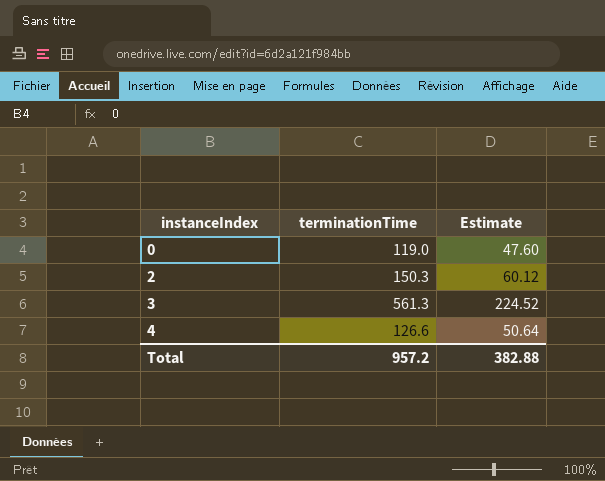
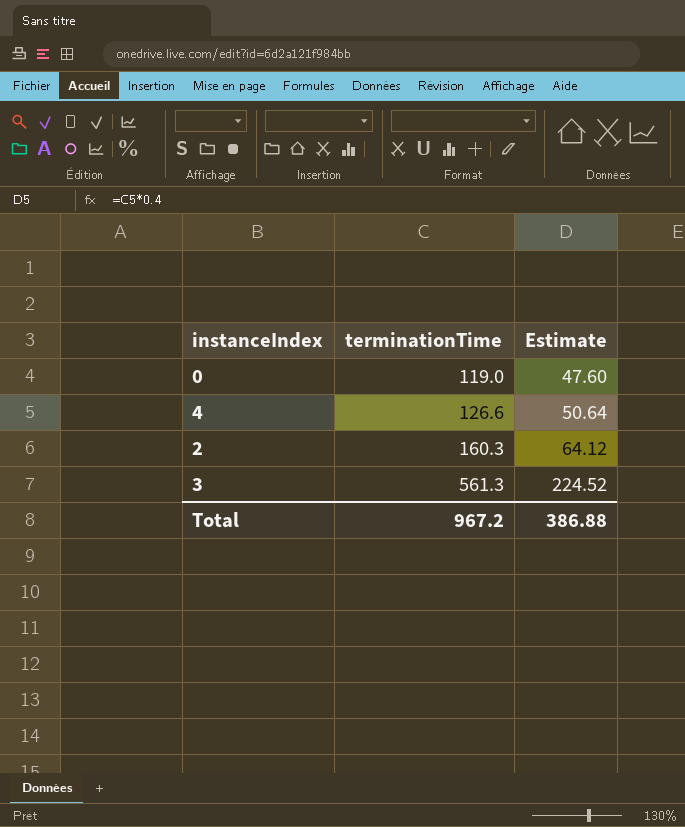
row order: instanceIndex ascending -> terminationTime ascending
2 | terminationTime: 150.3 -> 160.3
2 | Estimate: 60.12 -> 64.12
Total | terminationTime: 957.2 -> 967.2
Total | Estimate: 382.88 -> 386.88

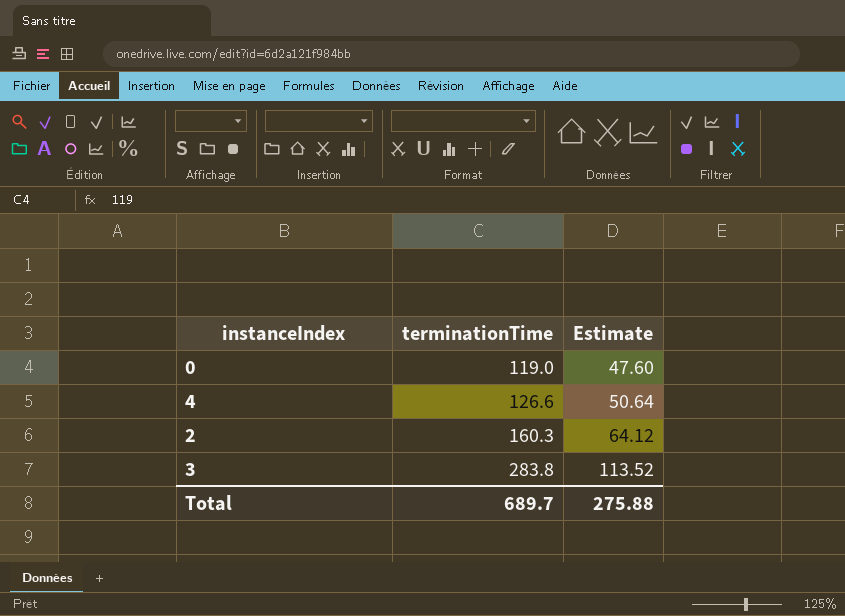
3 | terminationTime: 561.3 -> 283.8
3 | Estimate: 224.52 -> 113.52
Total | terminationTime: 967.2 -> 689.7
Total | Estimate: 386.88 -> 275.88

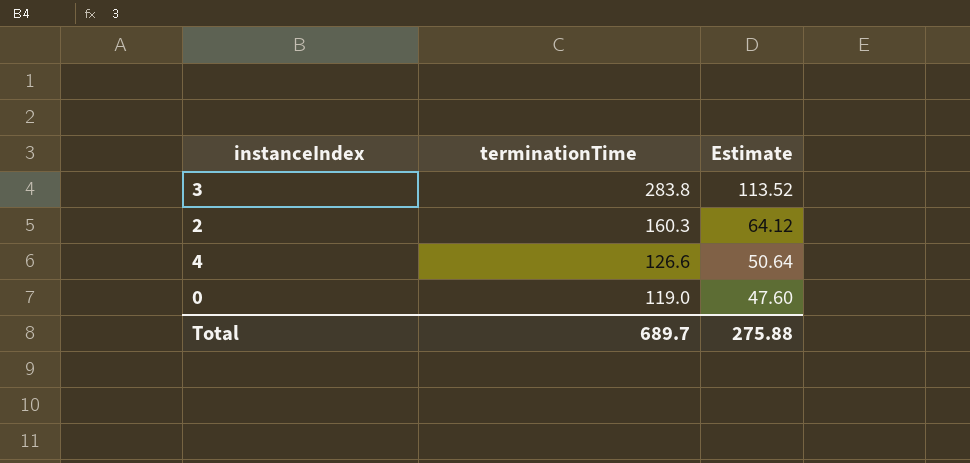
row order: terminationTime ascending -> terminationTime descending

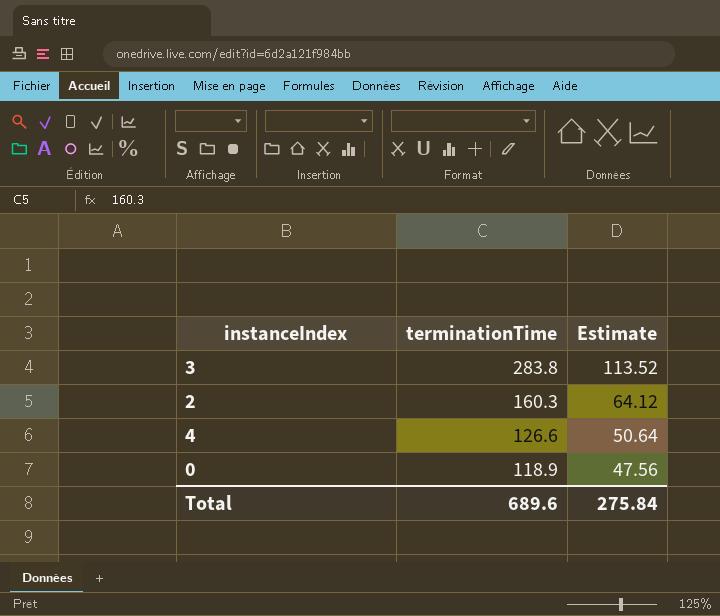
0 | terminationTime: 119.0 -> 118.9
0 | Estimate: 47.60 -> 47.56
Total | terminationTime: 689.7 -> 689.6
Total | Estimate: 275.88 -> 275.84

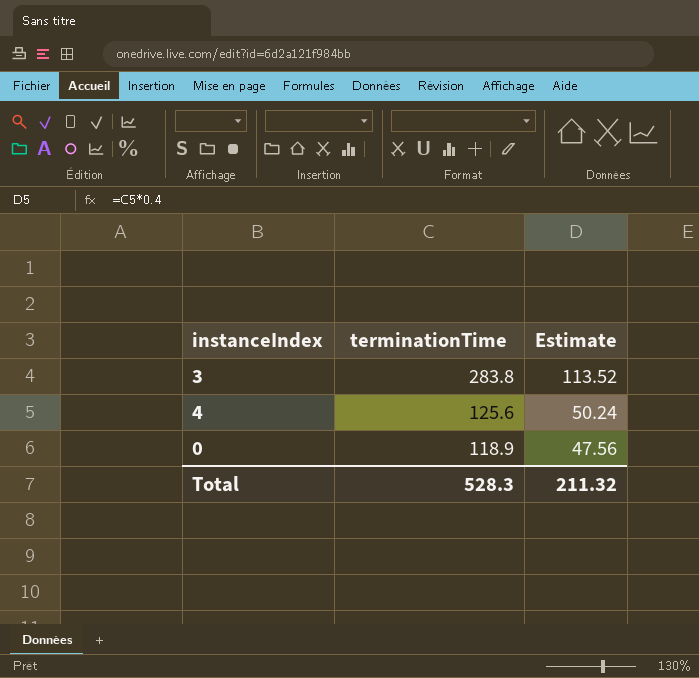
row 2: 160.3 | 64.12 -> none
4 | terminationTime: 126.6 -> 125.6
4 | Estimate: 50.64 -> 50.24
Total | terminationTime: 689.6 -> 528.3
Total | Estimate: 275.84 -> 211.32

